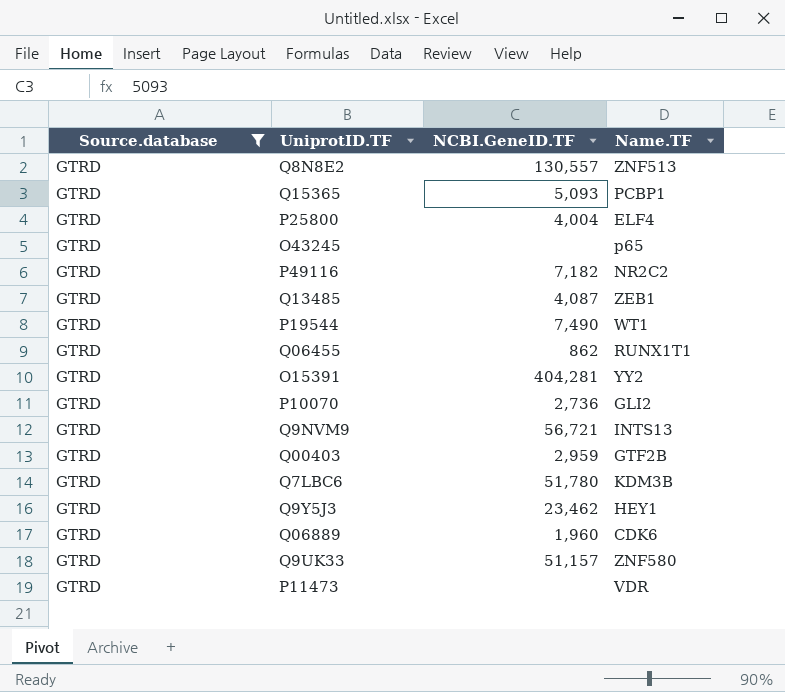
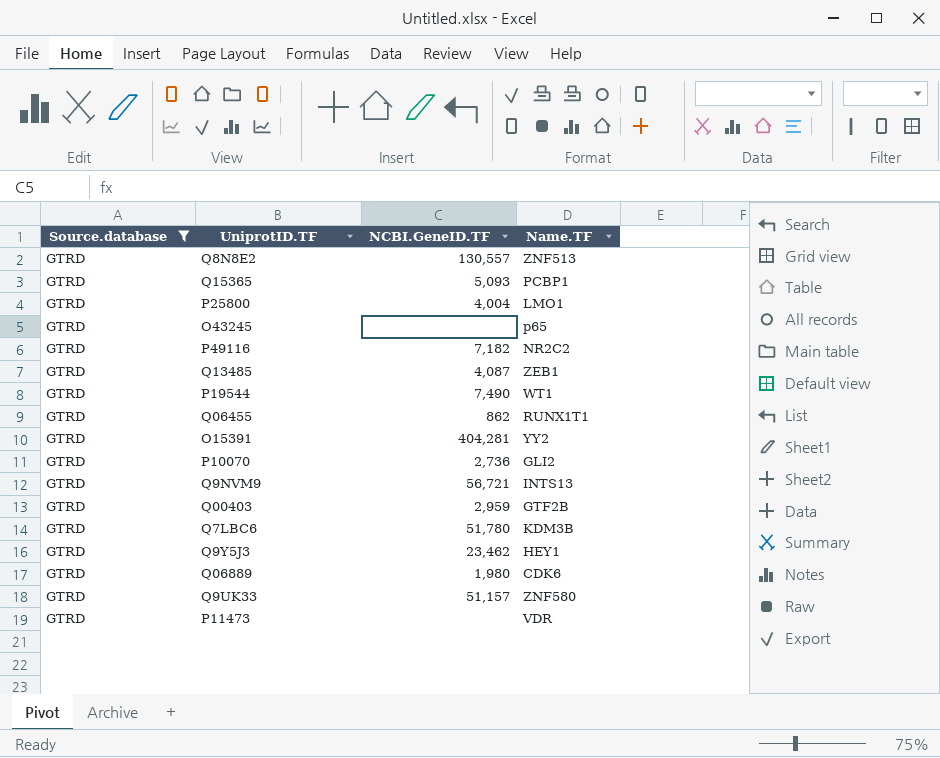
P25800 | Name.TF: ELF4 -> LMO1
Q06889 | NCBI.GeneID.TF: 1,960 -> 1,980

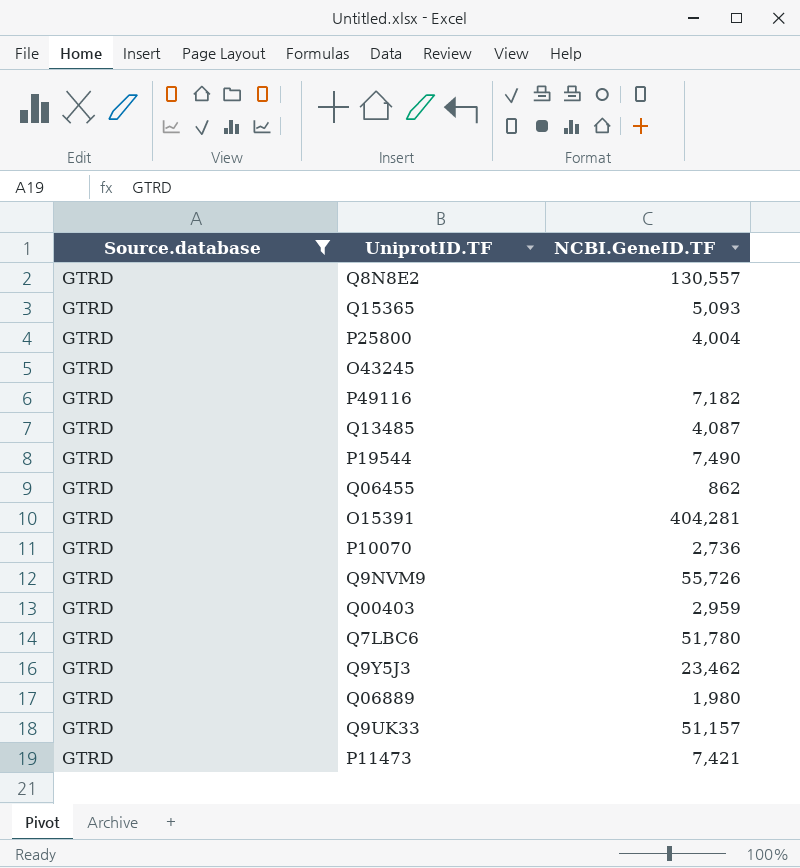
column Name.TF | position: 4 -> none
Q9NVM9 | NCBI.GeneID.TF: 56,721 -> 55,726
P11473 | NCBI.GeneID.TF: none -> 7,421

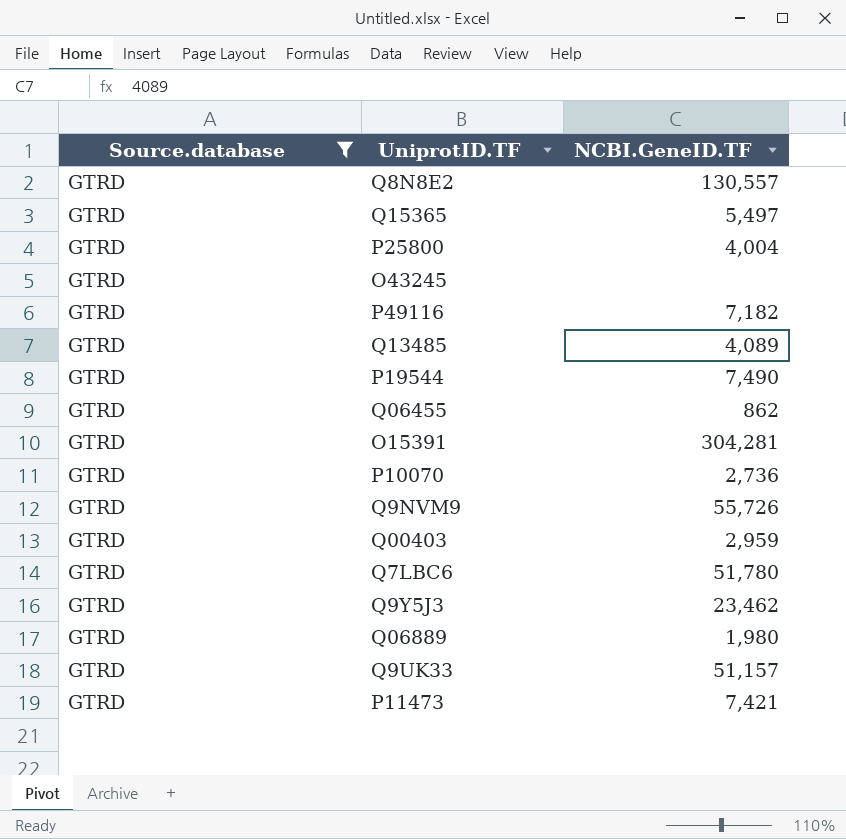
Q15365 | NCBI.GeneID.TF: 5,093 -> 5,497
Q13485 | NCBI.GeneID.TF: 4,087 -> 4,089
O15391 | NCBI.GeneID.TF: 404,281 -> 304,281

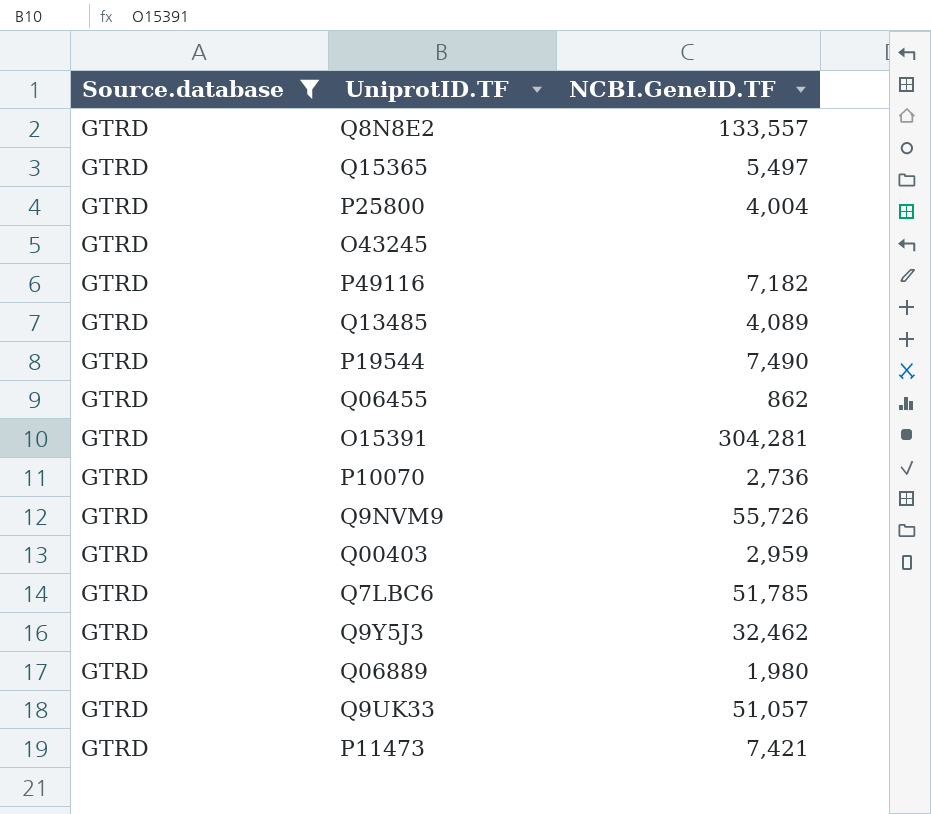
Q8N8E2 | NCBI.GeneID.TF: 130,557 -> 133,557
Q7LBC6 | NCBI.GeneID.TF: 51,780 -> 51,785
Q9Y5J3 | NCBI.GeneID.TF: 23,462 -> 32,462
Q9UK33 | NCBI.GeneID.TF: 51,157 -> 51,057

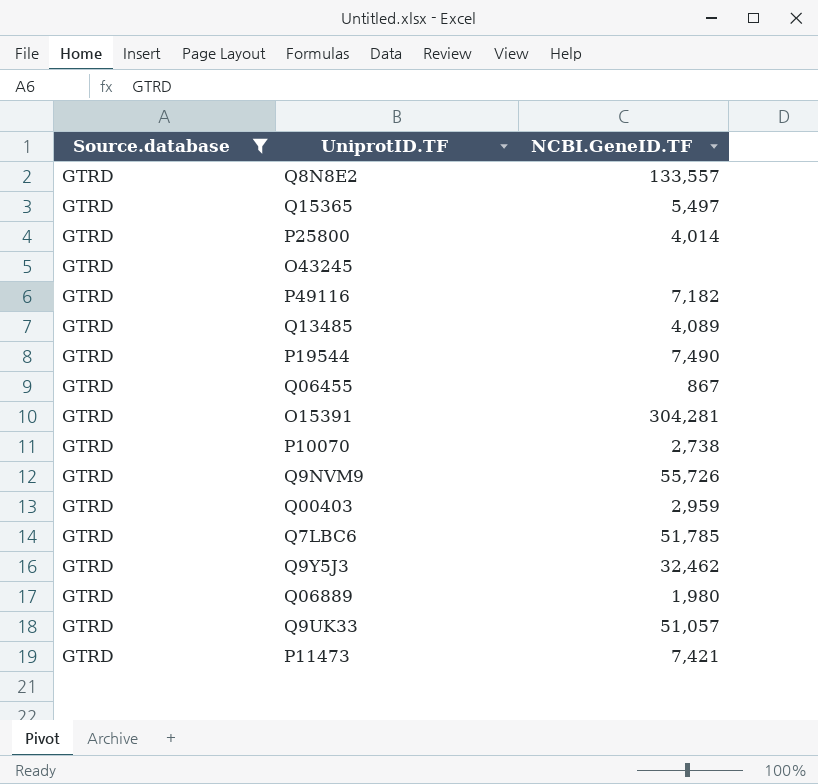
P25800 | NCBI.GeneID.TF: 4,004 -> 4,014
Q06455 | NCBI.GeneID.TF: 862 -> 867
P10070 | NCBI.GeneID.TF: 2,736 -> 2,738

